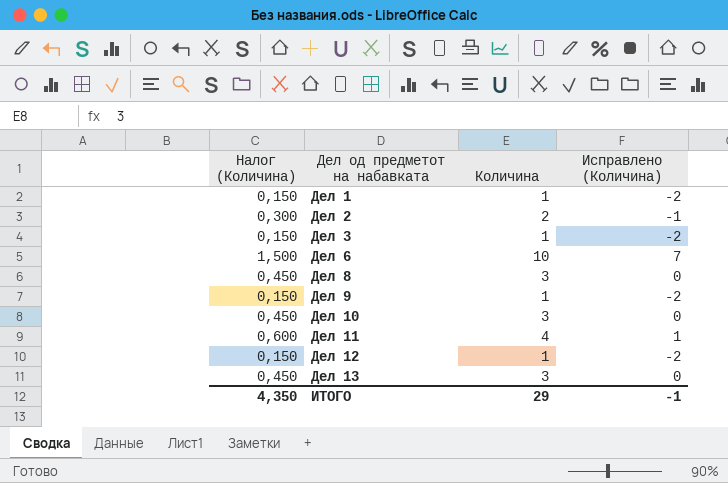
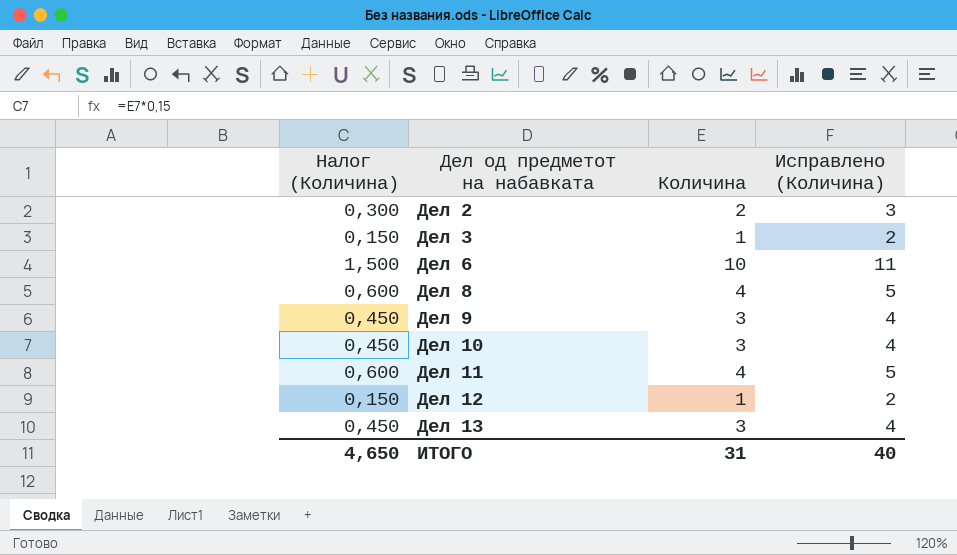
column Исправлено (Количина) | formula: [Количина] - 3 -> [Количина] + 1
row Дел 1: 0,150 | 1 | -2 -> none
Дел 8 | Налог (Количина): 0,450 -> 0,600
Дел 8 | Количина: 3 -> 4
Дел 9 | Налог (Количина): 0,150 -> 0,450
Дел 9 | Количина: 1 -> 3
ИТОГО | Налог (Количина): 4,350 -> 4,650
ИТОГО | Количина: 29 -> 31
ИТОГО | Исправлено (Количина): -1 -> 40

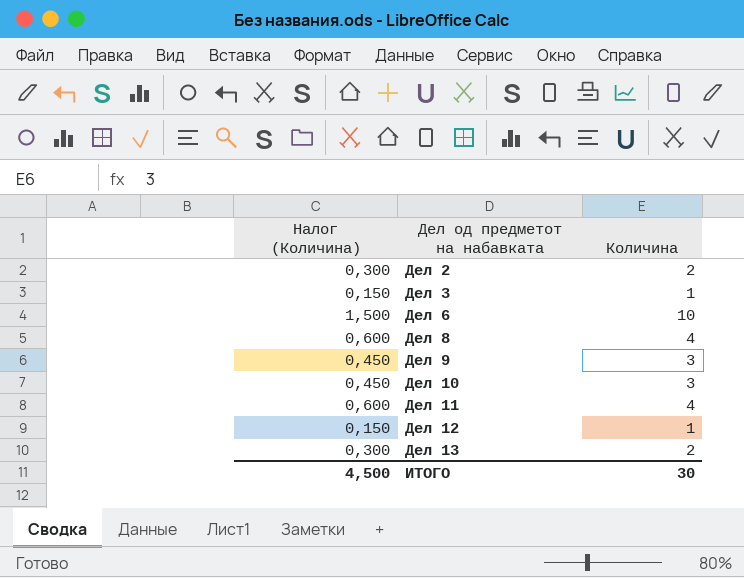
column Исправлено (Количина) | formula: [Количина] + 1 -> none
Дел 13 | Налог (Количина): 0,450 -> 0,300
Дел 13 | Количина: 3 -> 2
ИТОГО | Налог (Количина): 4,650 -> 4,500
ИТОГО | Количина: 31 -> 30

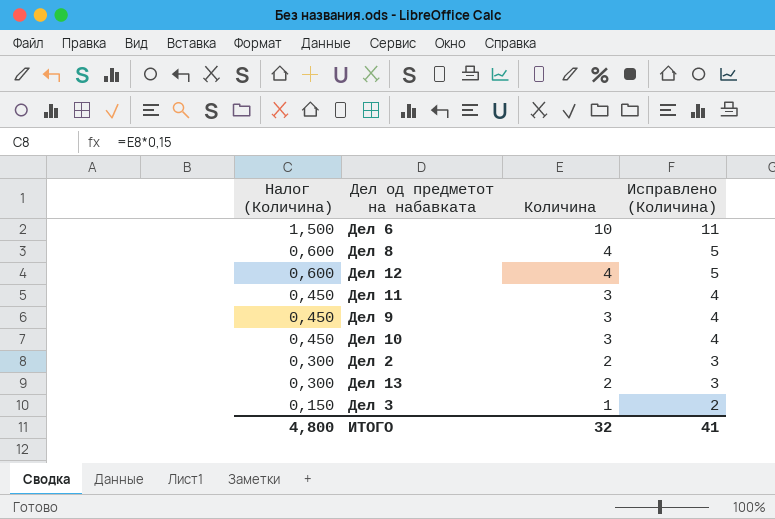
row order: Дел од предметот на набавката ascending -> Налог (Количина) descending
column Исправлено (Количина) | formula: none -> [Количина] + 1
Дел 12 | Налог (Количина): 0,150 -> 0,600
Дел 12 | Количина: 1 -> 4
Дел 11 | Налог (Количина): 0,600 -> 0,450
Дел 11 | Количина: 4 -> 3
ИТОГО | Налог (Количина): 4,500 -> 4,800
ИТОГО | Количина: 30 -> 32

